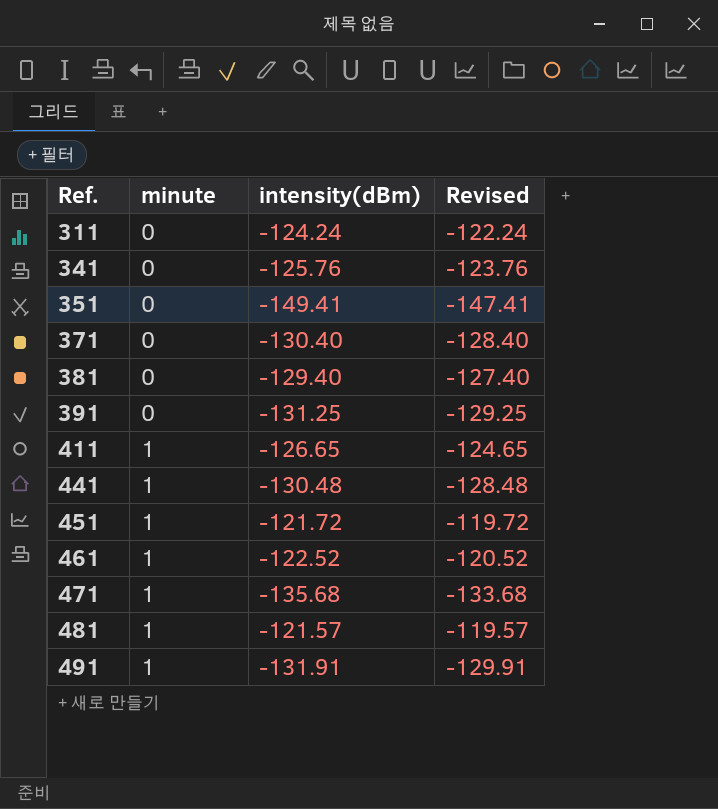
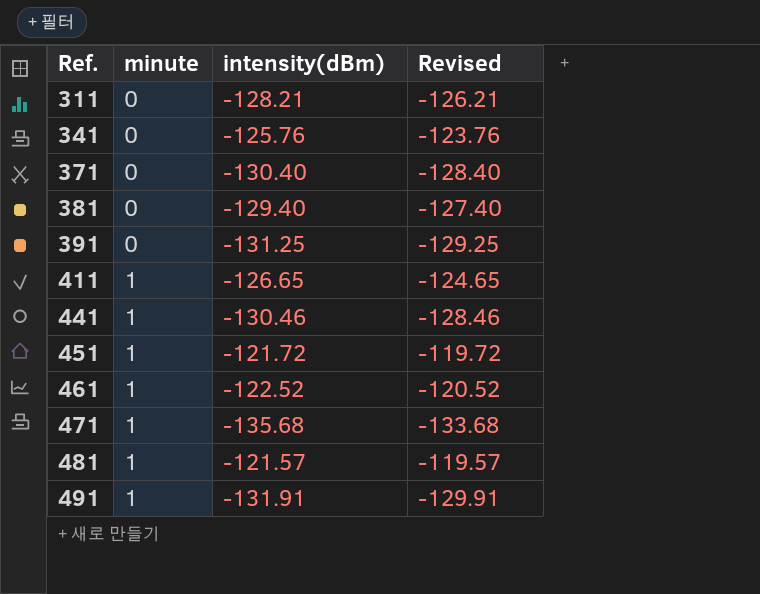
row 351: 0 | -149.41 | -147.41 -> none
311 | intensity(dBm): -124.24 -> -128.21
311 | Revised: -122.24 -> -126.21
441 | intensity(dBm): -130.48 -> -130.46
441 | Revised: -128.48 -> -128.46

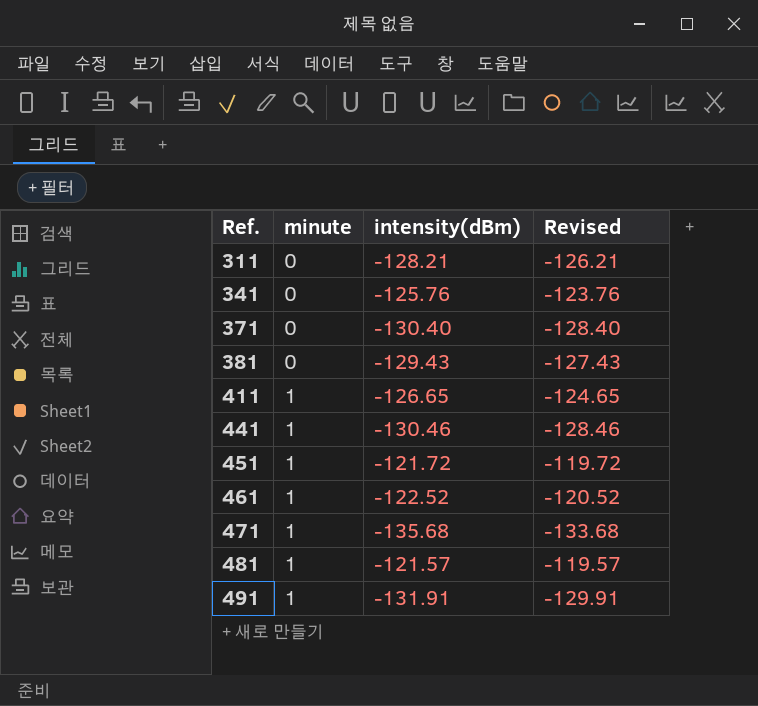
row 391: 0 | -131.25 | -129.25 -> none
381 | intensity(dBm): -129.40 -> -129.43
381 | Revised: -127.40 -> -127.43

